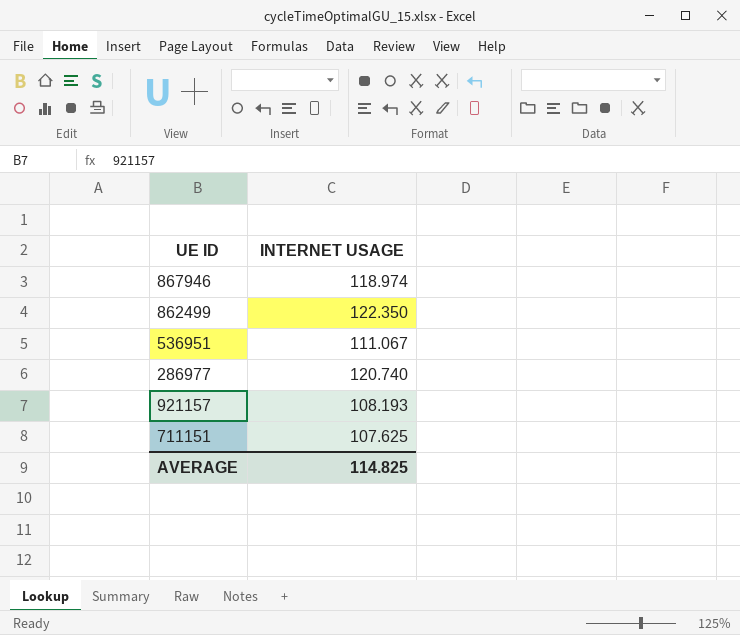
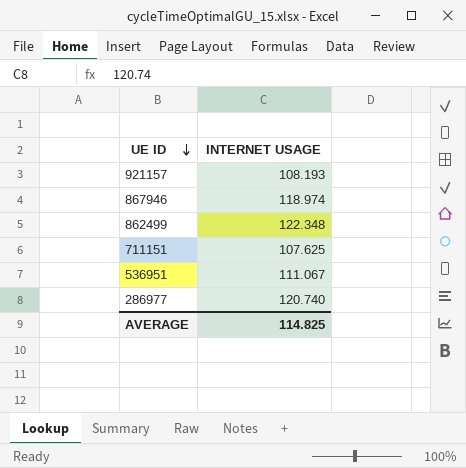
row order: none -> UE ID descending
862499 | INTERNET USAGE: 122.350 -> 122.348

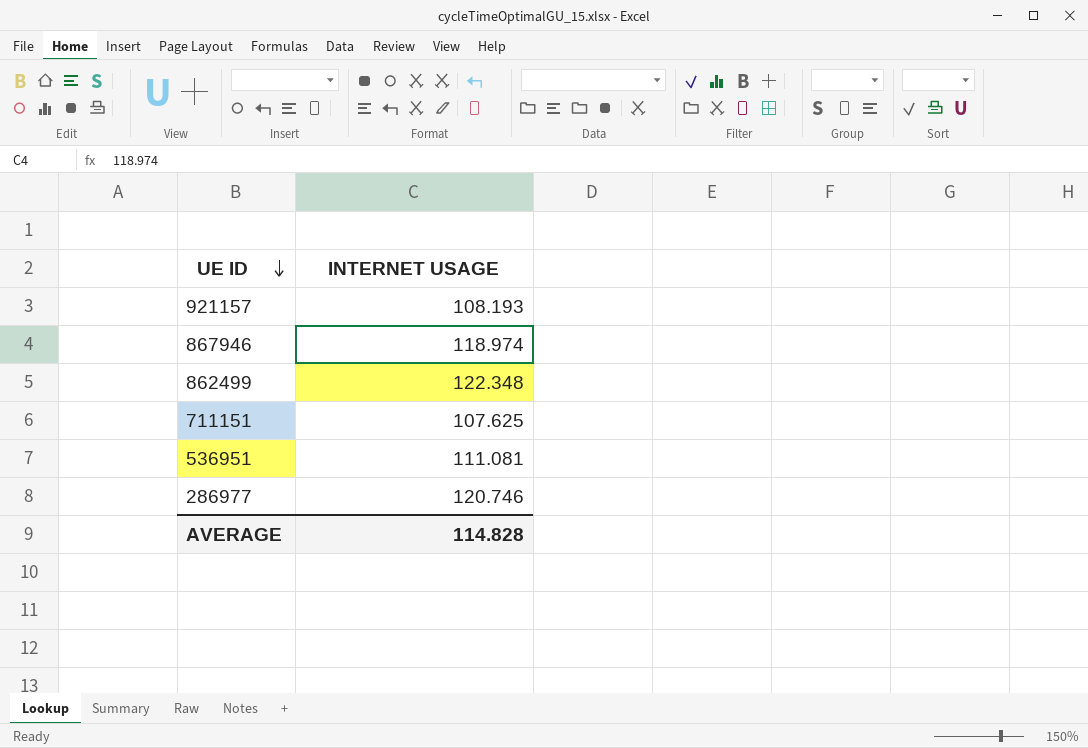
536951 | INTERNET USAGE: 111.067 -> 111.081
286977 | INTERNET USAGE: 120.740 -> 120.746
AVERAGE | INTERNET USAGE: 114.825 -> 114.828

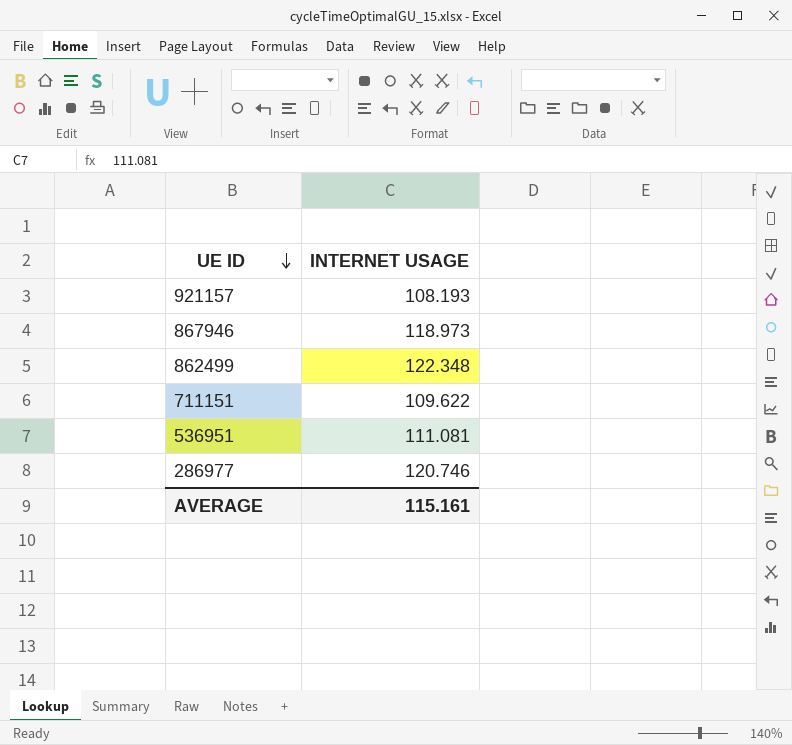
867946 | INTERNET USAGE: 118.974 -> 118.973
711151 | INTERNET USAGE: 107.625 -> 109.622
AVERAGE | INTERNET USAGE: 114.828 -> 115.161

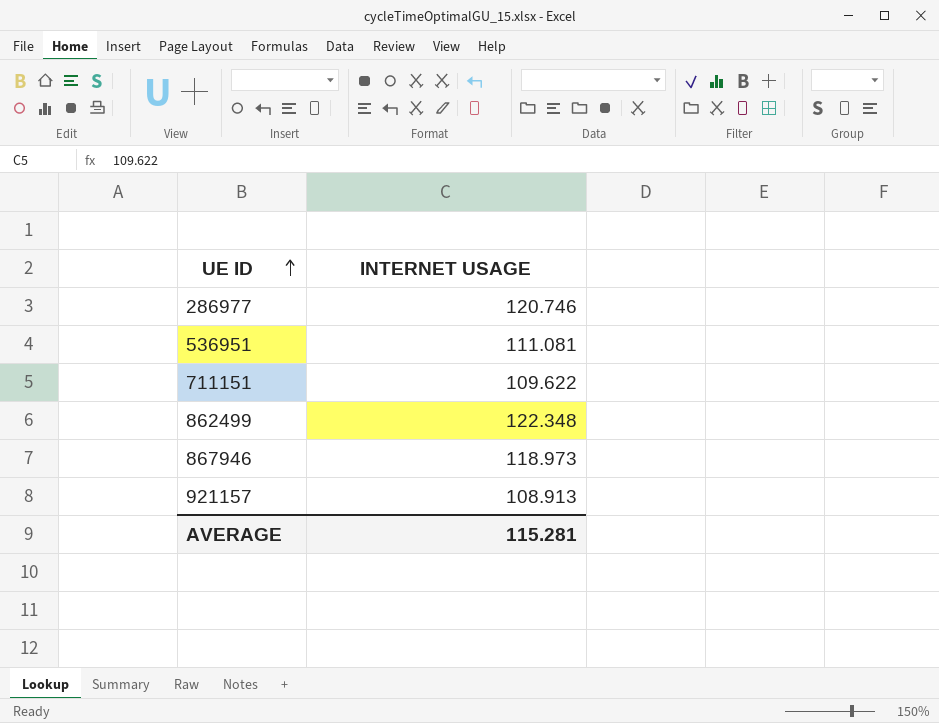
row order: UE ID descending -> UE ID ascending
921157 | INTERNET USAGE: 108.193 -> 108.913
AVERAGE | INTERNET USAGE: 115.161 -> 115.281

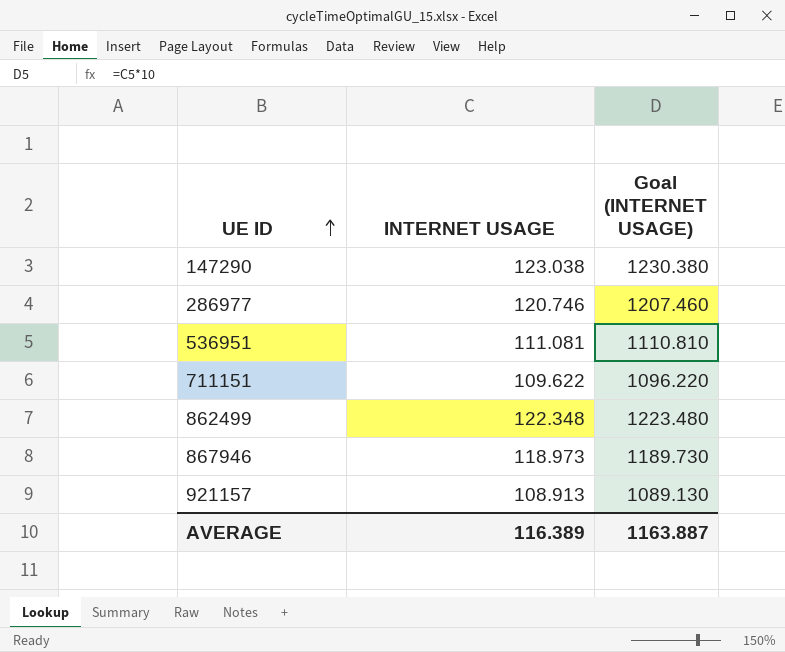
column Goal (INTERNET USAGE) | formula: none -> [INTERNET USAGE] * 10
row 147290: none -> 123.038 | 1230.380
AVERAGE | INTERNET USAGE: 115.281 -> 116.389

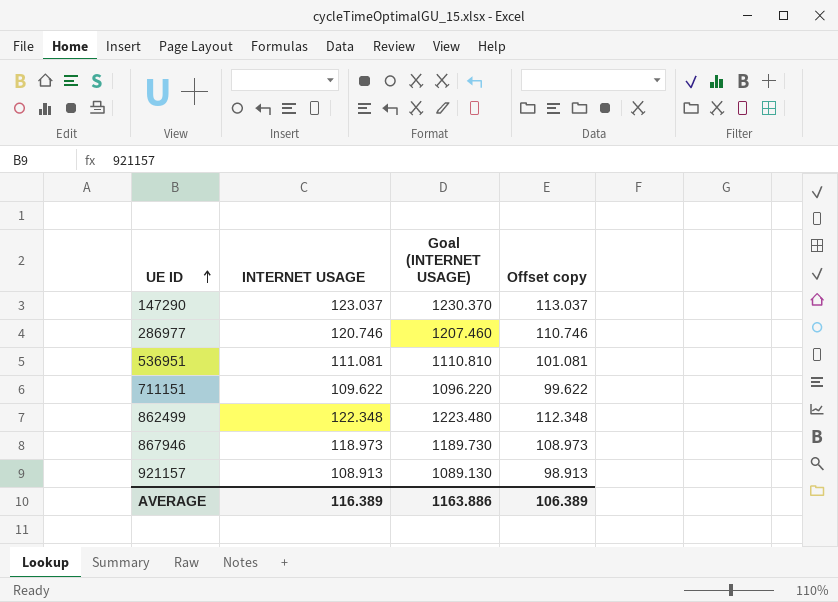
column Offset copy | formula: none -> [INTERNET USAGE] - 10
147290 | INTERNET USAGE: 123.038 -> 123.037
147290 | Goal (INTERNET USAGE): 1230.380 -> 1230.370
AVERAGE | Goal (INTERNET USAGE): 1163.887 -> 1163.886

